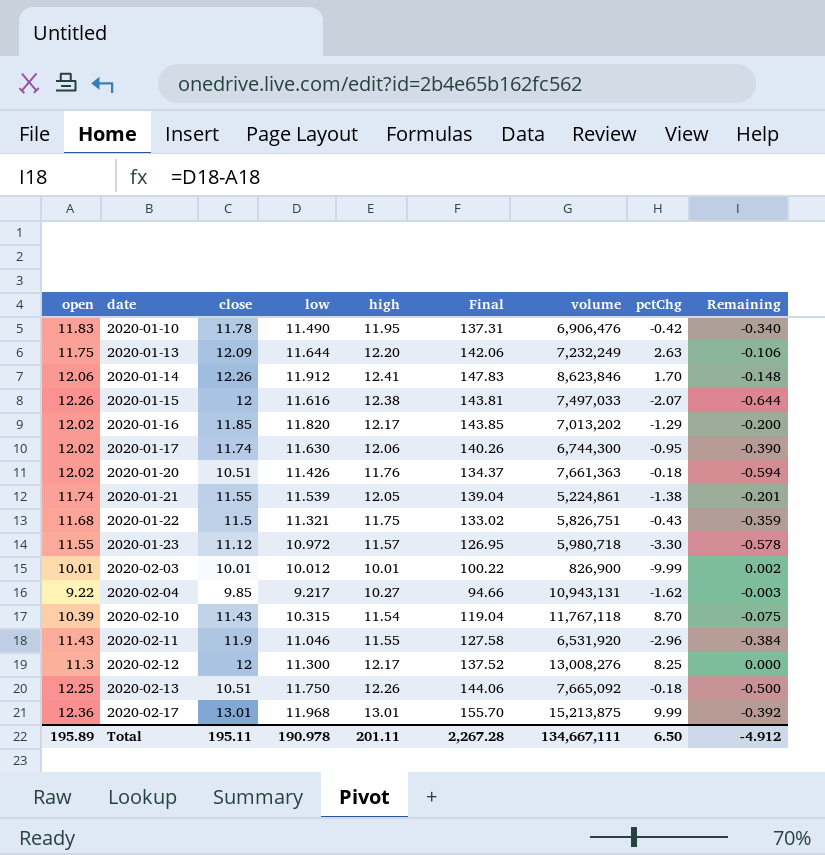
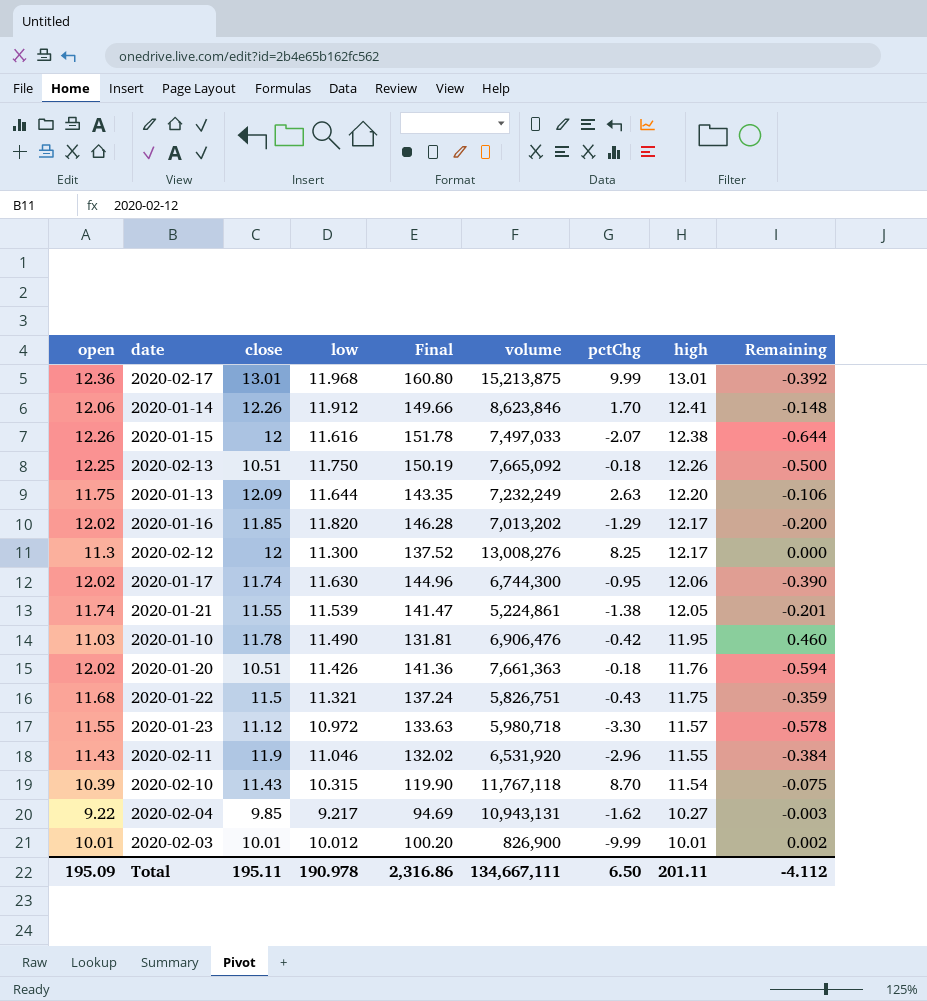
row order: date ascending -> high descending
column Final | formula: [low] * [high] -> [open] * [high]
column high | position: 5 -> 8
2020-01-10 | open: 11.83 -> 11.03
2020-01-10 | Remaining: -0.340 -> 0.460
Total | open: 195.89 -> 195.09
Total | Final: 2,267.28 -> 2,316.86
Total | Remaining: -4.912 -> -4.112

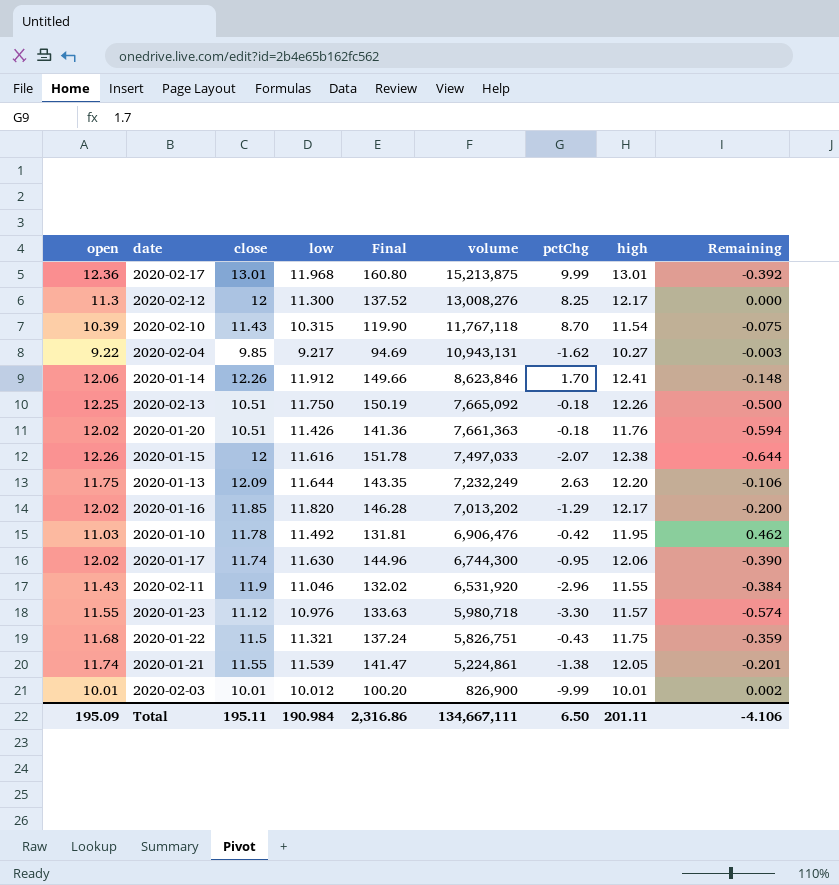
row order: high descending -> volume descending
2020-01-10 | low: 11.490 -> 11.492
2020-01-10 | Remaining: 0.460 -> 0.462
2020-01-23 | low: 10.972 -> 10.976
2020-01-23 | Remaining: -0.578 -> -0.574
Total | low: 190.978 -> 190.984
Total | Remaining: -4.112 -> -4.106

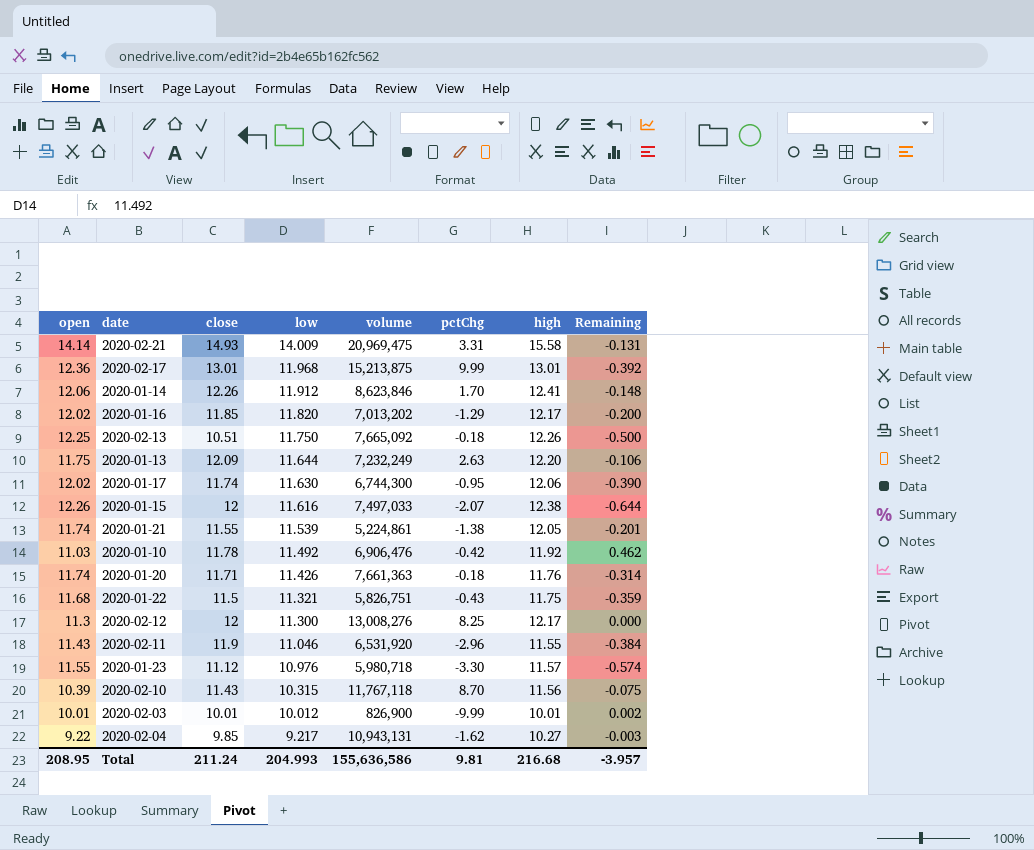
row order: volume descending -> low descending
column Final | formula: [open] * [high] -> none
row 2020-02-21: none -> 14.14 | 14.93 | 14.009 | 20,969,475 | 3.31 | 15.58 | -0.131
2020-01-10 | high: 11.95 -> 11.92
2020-01-20 | open: 12.02 -> 11.74
2020-01-20 | close: 10.51 -> 11.71
2020-01-20 | Remaining: -0.594 -> -0.314
2020-02-10 | high: 11.54 -> 11.56
Total | open: 195.09 -> 208.95
Total | close: 195.11 -> 211.24
Total | low: 190.984 -> 204.993
Total | volume: 134,667,111 -> 155,636,586
Total | pctChg: 6.50 -> 9.81
Total | high: 201.11 -> 216.68
Total | Remaining: -4.106 -> -3.957

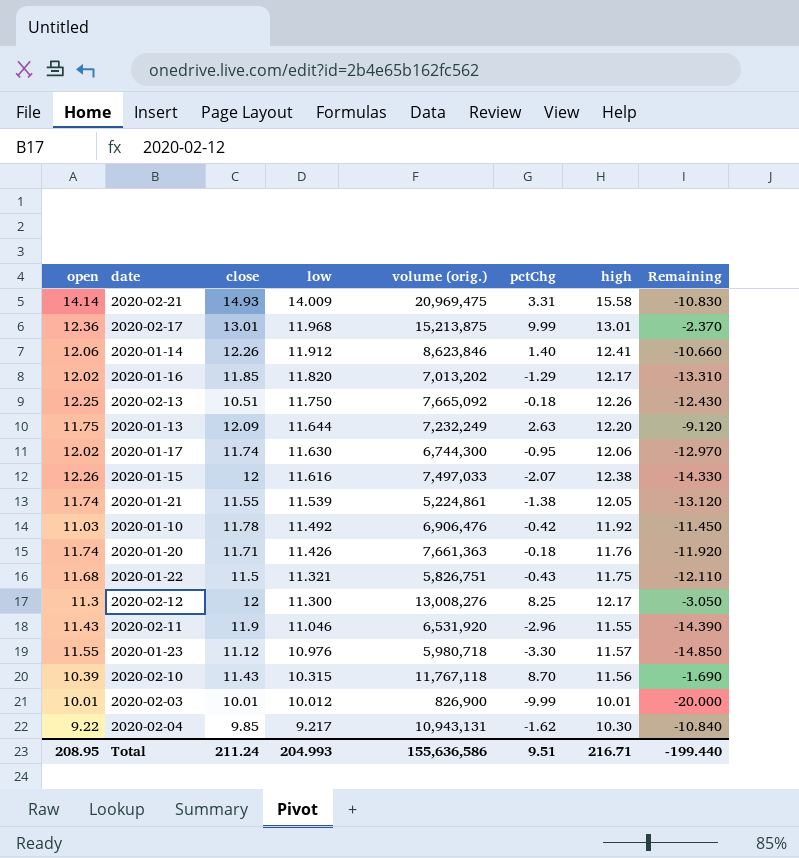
column name: volume -> volume (orig.)
column Remaining | formula: [low] - [open] -> [pctChg] - [open]
2020-01-14 | pctChg: 1.70 -> 1.40
2020-02-04 | high: 10.27 -> 10.30
Total | pctChg: 9.81 -> 9.51
Total | high: 216.68 -> 216.71
Total | Remaining: -3.957 -> -199.440

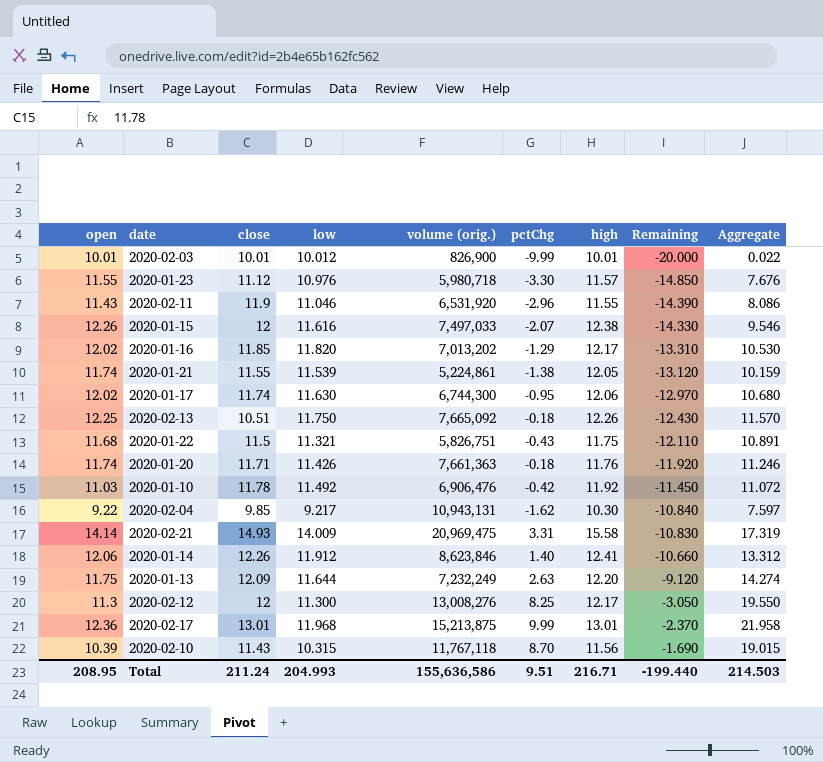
row order: low descending -> Remaining ascending
column Aggregate | formula: none -> [low] + [pctChg]

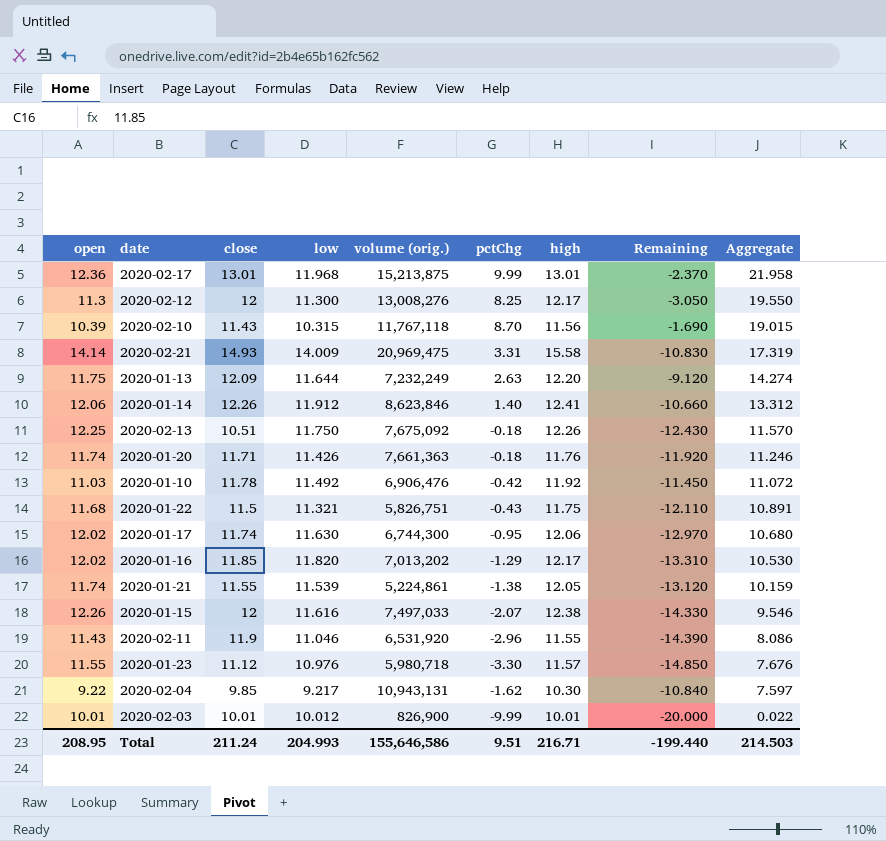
row order: Remaining ascending -> Aggregate descending
2020-02-13 | volume (orig.): 7,665,092 -> 7,675,092
Total | volume (orig.): 155,636,586 -> 155,646,586

